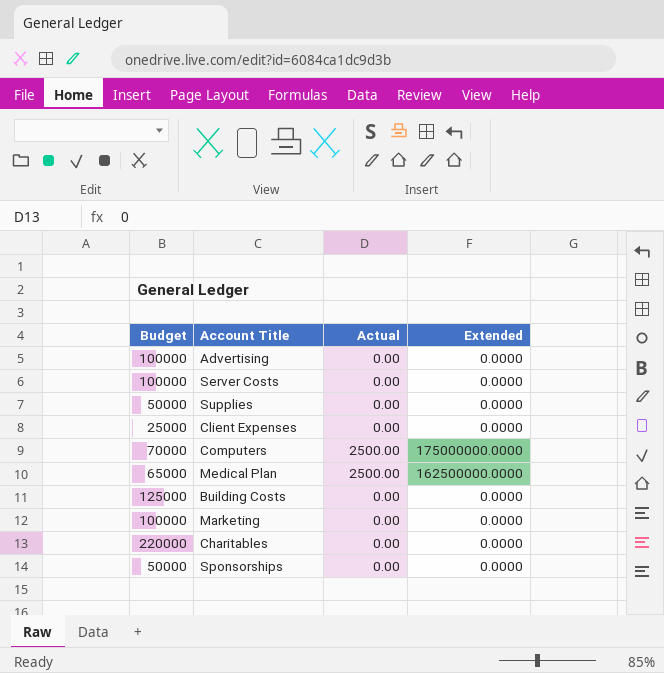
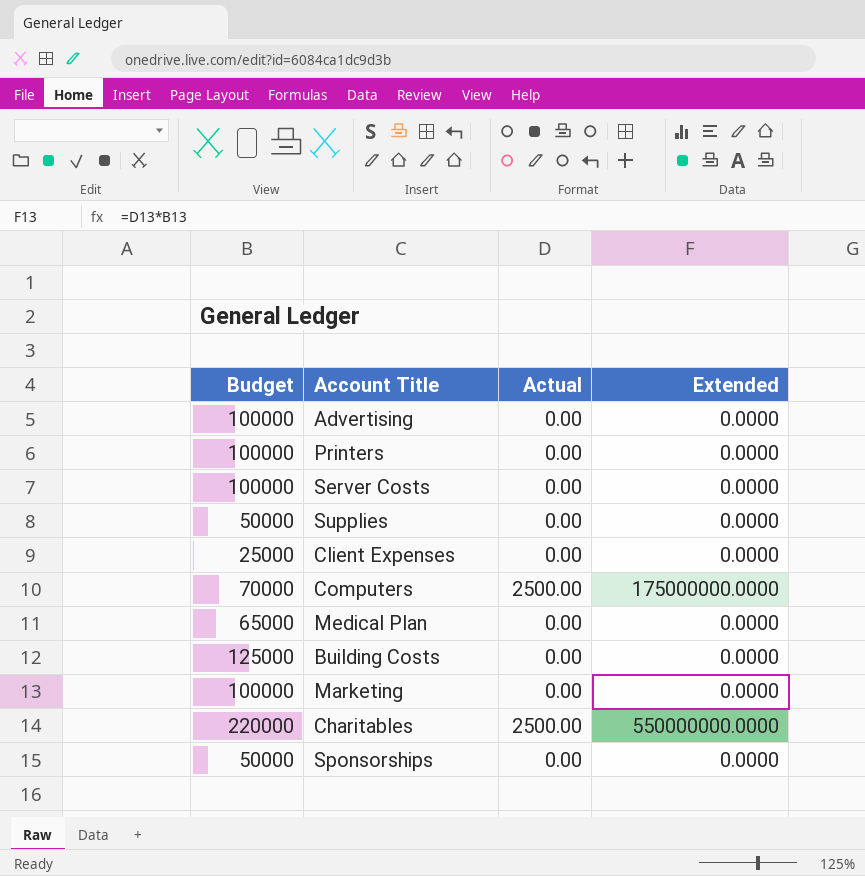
row Printers: none -> 100000 | 0.00 | 0.0000
Medical Plan | Actual: 2500.00 -> 0.00
Medical Plan | Extended: 162500000.0000 -> 0.0000
Charitables | Actual: 0.00 -> 2500.00
Charitables | Extended: 0.0000 -> 550000000.0000

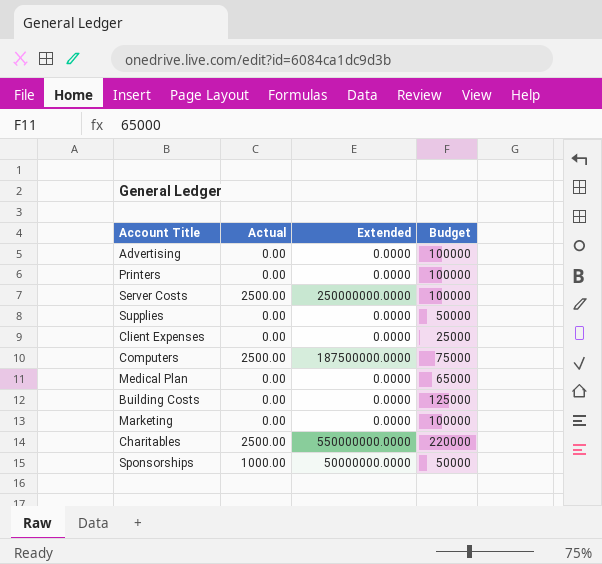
column Budget | position: 1 -> 4
Server Costs | Actual: 0.00 -> 2500.00
Server Costs | Extended: 0.0000 -> 250000000.0000
Computers | Extended: 175000000.0000 -> 187500000.0000
Computers | Budget: 70000 -> 75000
Sponsorships | Actual: 0.00 -> 1000.00
Sponsorships | Extended: 0.0000 -> 50000000.0000

